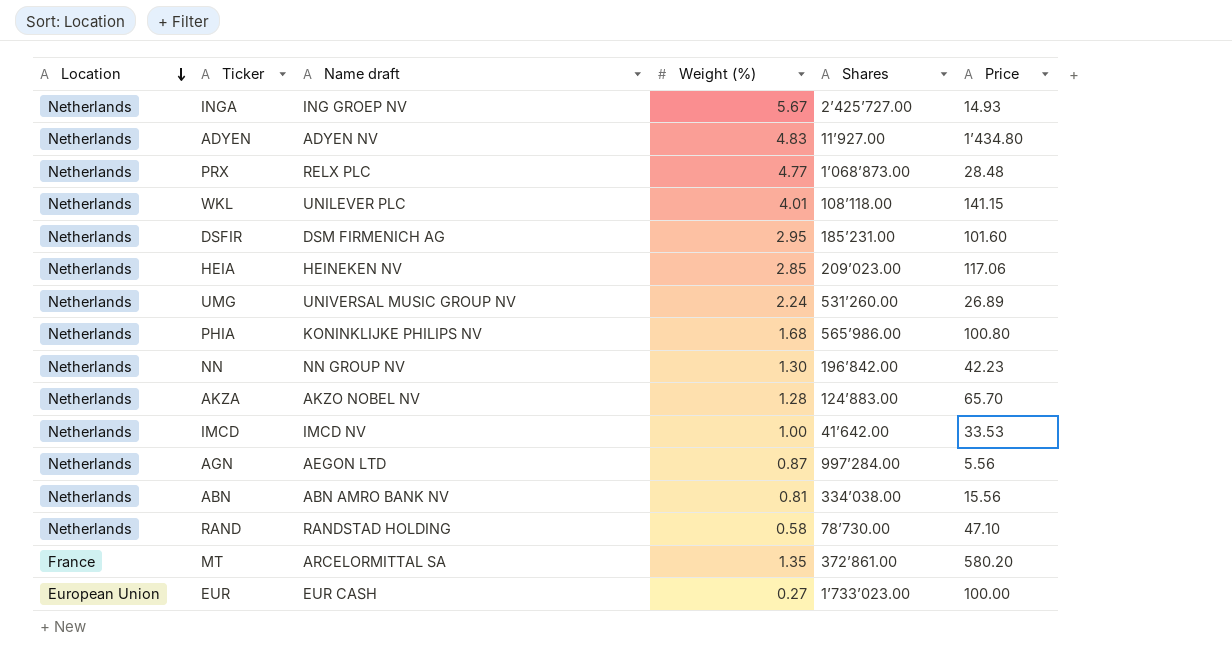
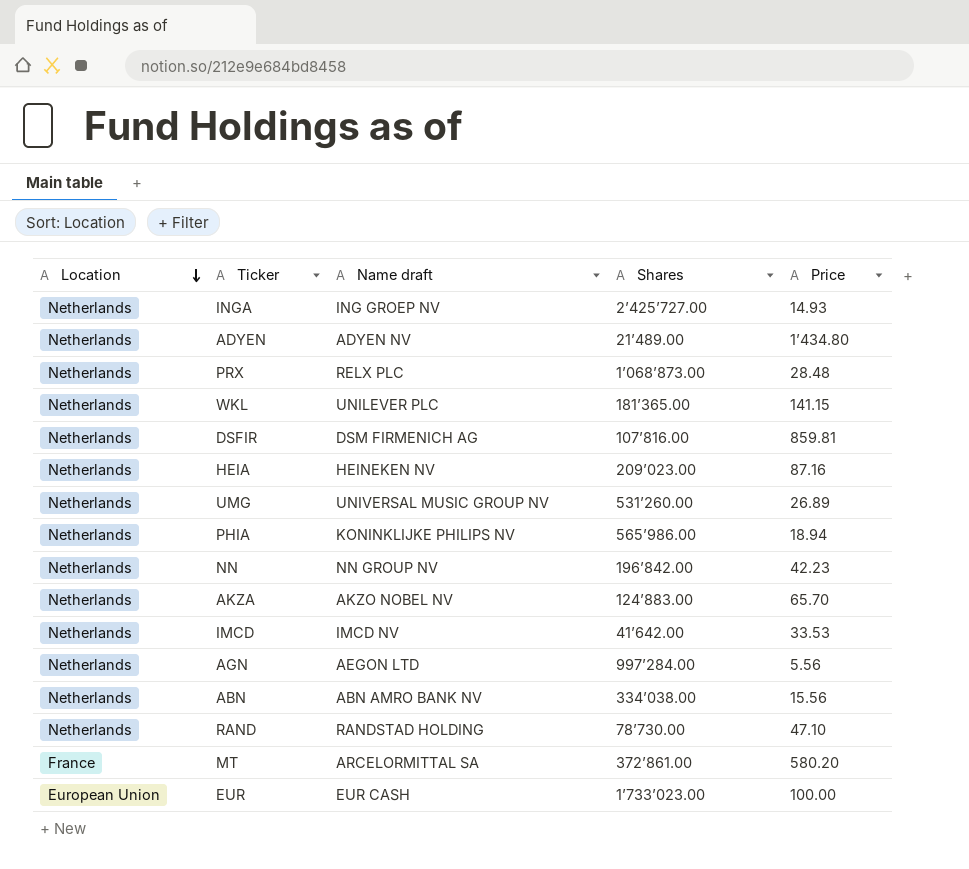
column Weight (%) | position: 4 -> none
ADYEN | Shares: 11’927.00 -> 21’489.00
WKL | Shares: 108’118.00 -> 181’365.00
DSFIR | Shares: 185’231.00 -> 107’816.00
DSFIR | Price: 101.60 -> 859.81
HEIA | Price: 117.06 -> 87.16
PHIA | Price: 100.80 -> 18.94

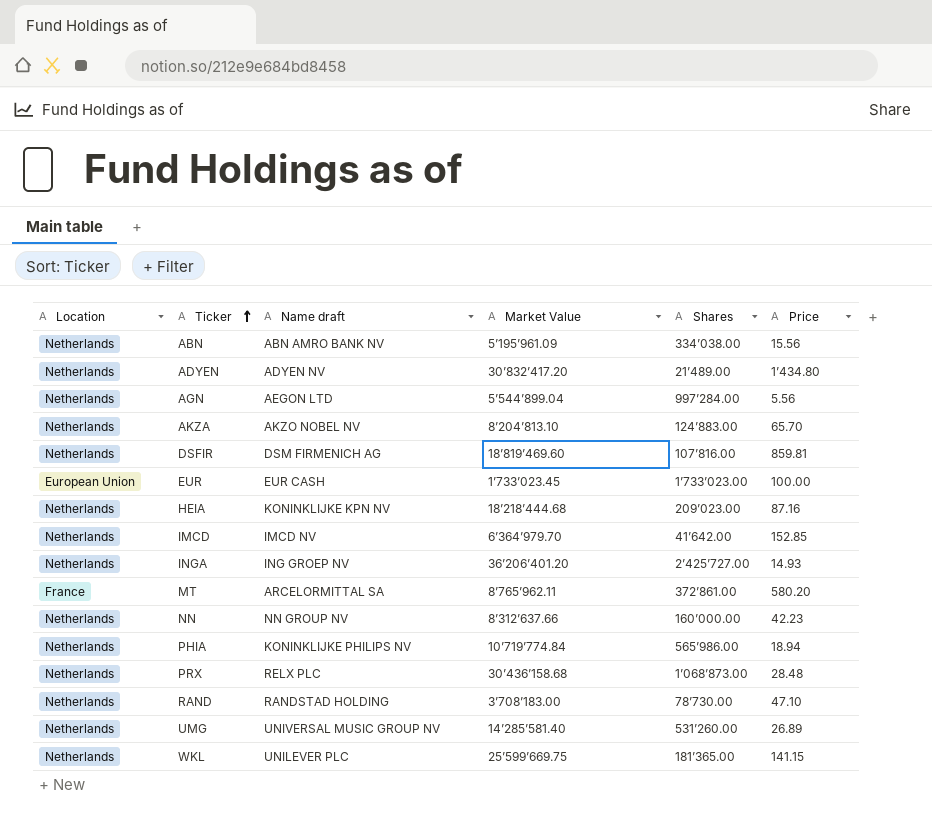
row order: Location descending -> Ticker ascending
column Market Value | position: none -> 4
HEIA | Name draft: HEINEKEN NV -> KONINKLIJKE KPN NV
IMCD | Price: 33.53 -> 152.85
NN | Shares: 196’842.00 -> 160’000.00

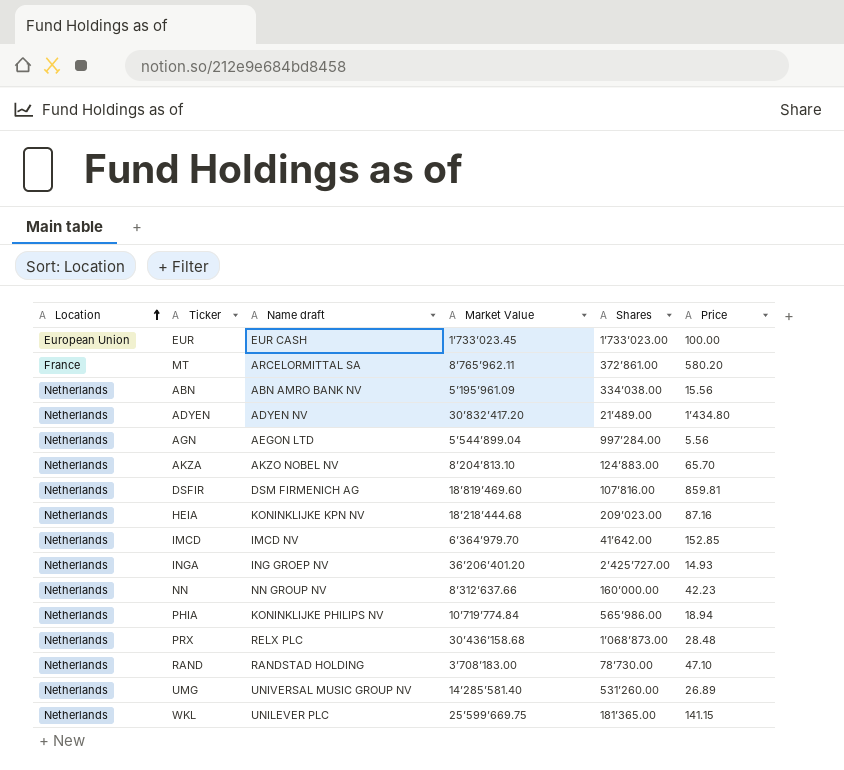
row order: Ticker ascending -> Location ascending

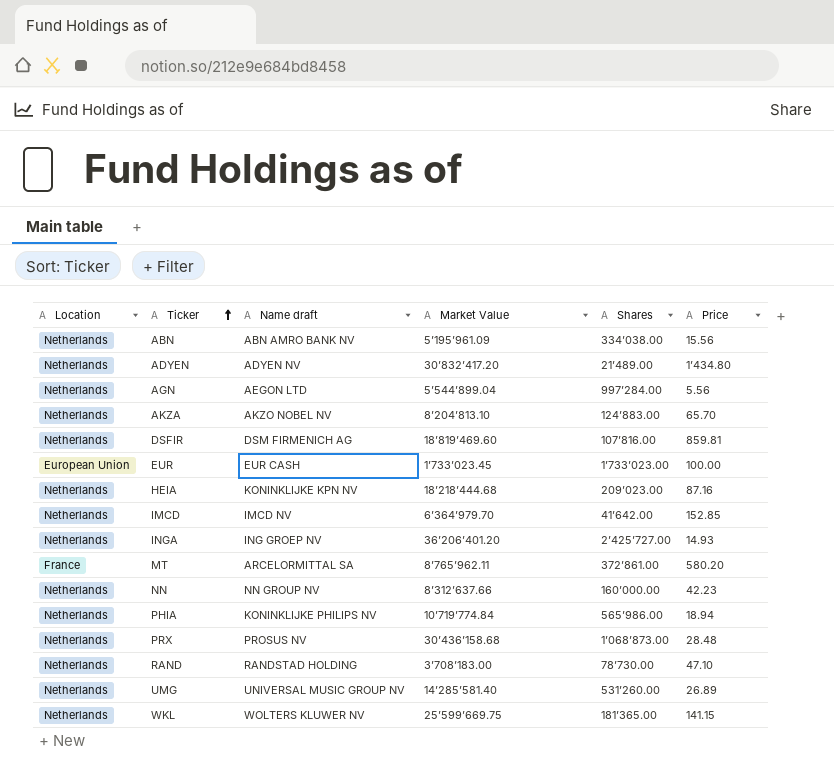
row order: Location ascending -> Ticker ascending
PRX | Name draft: RELX PLC -> PROSUS NV
WKL | Name draft: UNILEVER PLC -> WOLTERS KLUWER NV

